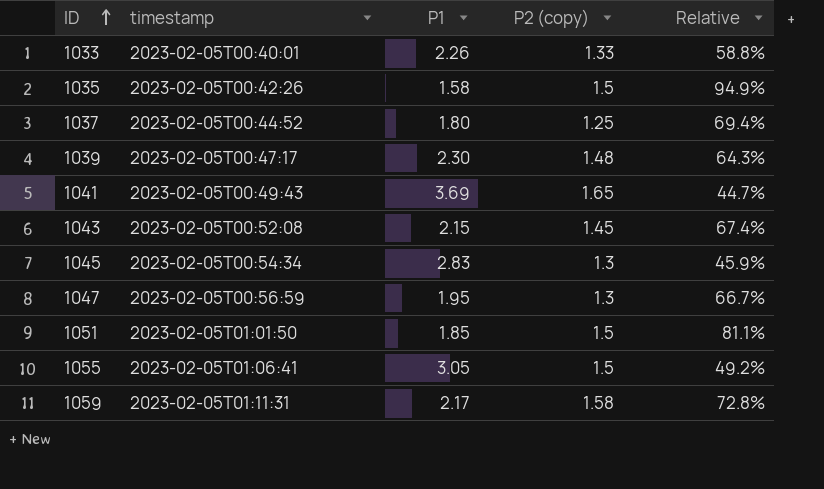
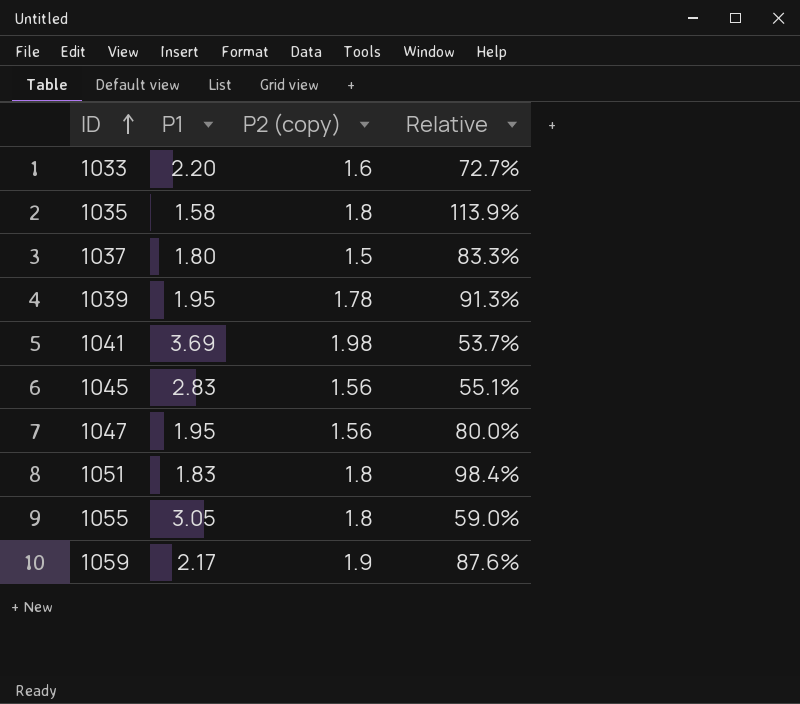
column timestamp | position: 2 -> none
row 1043: 2023-02-05T00:52:08 | 2.15 | 1.45 | 67.4% -> none
1033 | P1: 2.26 -> 2.20
1033 | P2 (copy): 1.33 -> 1.6
1033 | Relative: 58.8% -> 72.7%
1035 | P2 (copy): 1.5 -> 1.8
1035 | Relative: 94.9% -> 113.9%
1037 | P2 (copy): 1.25 -> 1.5
1037 | Relative: 69.4% -> 83.3%
1039 | P1: 2.30 -> 1.95
1039 | P2 (copy): 1.48 -> 1.78
1039 | Relative: 64.3% -> 91.3%
1041 | P2 (copy): 1.65 -> 1.98
1041 | Relative: 44.7% -> 53.7%
1045 | P2 (copy): 1.3 -> 1.56
1045 | Relative: 45.9% -> 55.1%
1047 | P2 (copy): 1.3 -> 1.56
1047 | Relative: 66.7% -> 80.0%
1051 | P1: 1.85 -> 1.83
1051 | P2 (copy): 1.5 -> 1.8
1051 | Relative: 81.1% -> 98.4%
1055 | P2 (copy): 1.5 -> 1.8
1055 | Relative: 49.2% -> 59.0%
1059 | P2 (copy): 1.58 -> 1.9
1059 | Relative: 72.8% -> 87.6%

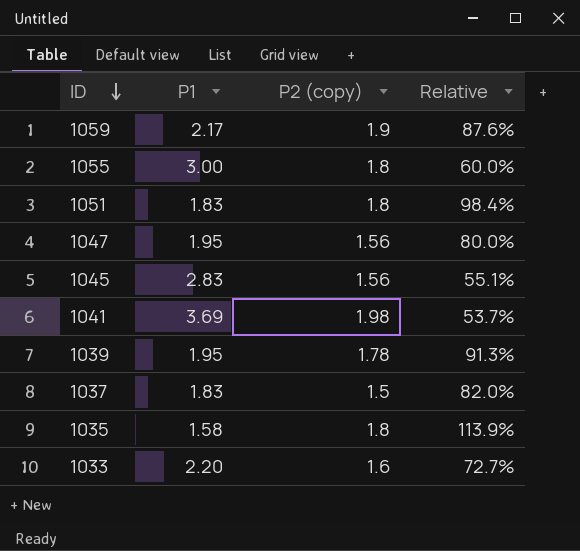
row order: ID ascending -> ID descending
1055 | P1: 3.05 -> 3.00
1055 | Relative: 59.0% -> 60.0%
1037 | P1: 1.80 -> 1.83
1037 | Relative: 83.3% -> 82.0%

